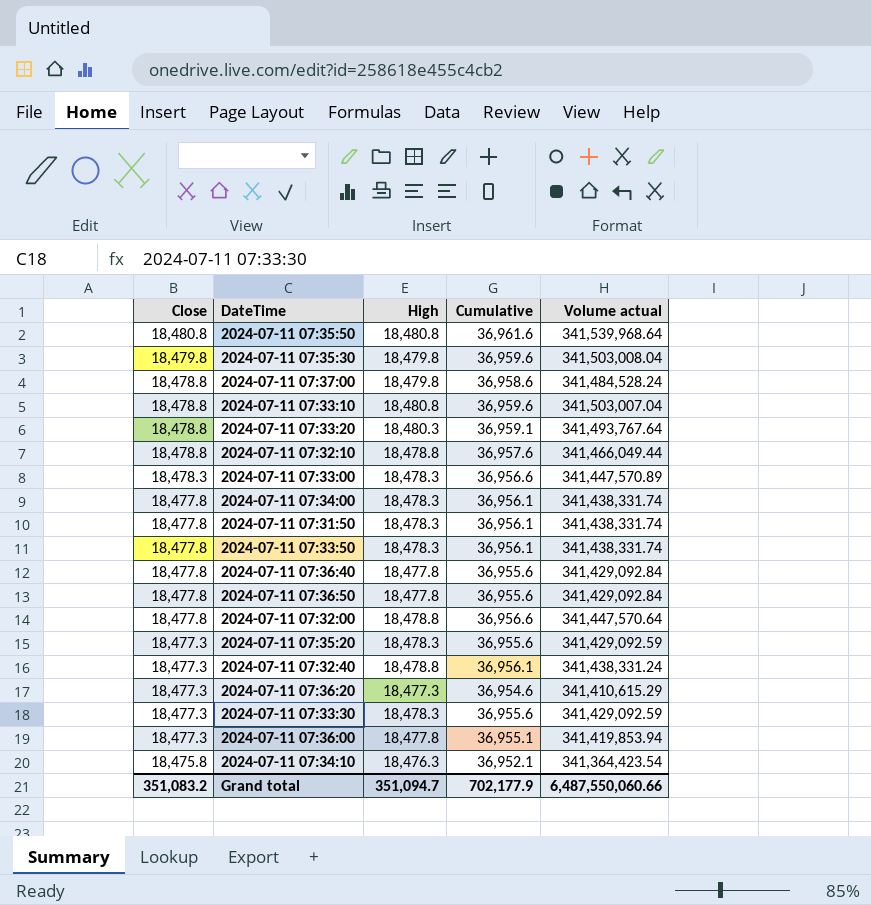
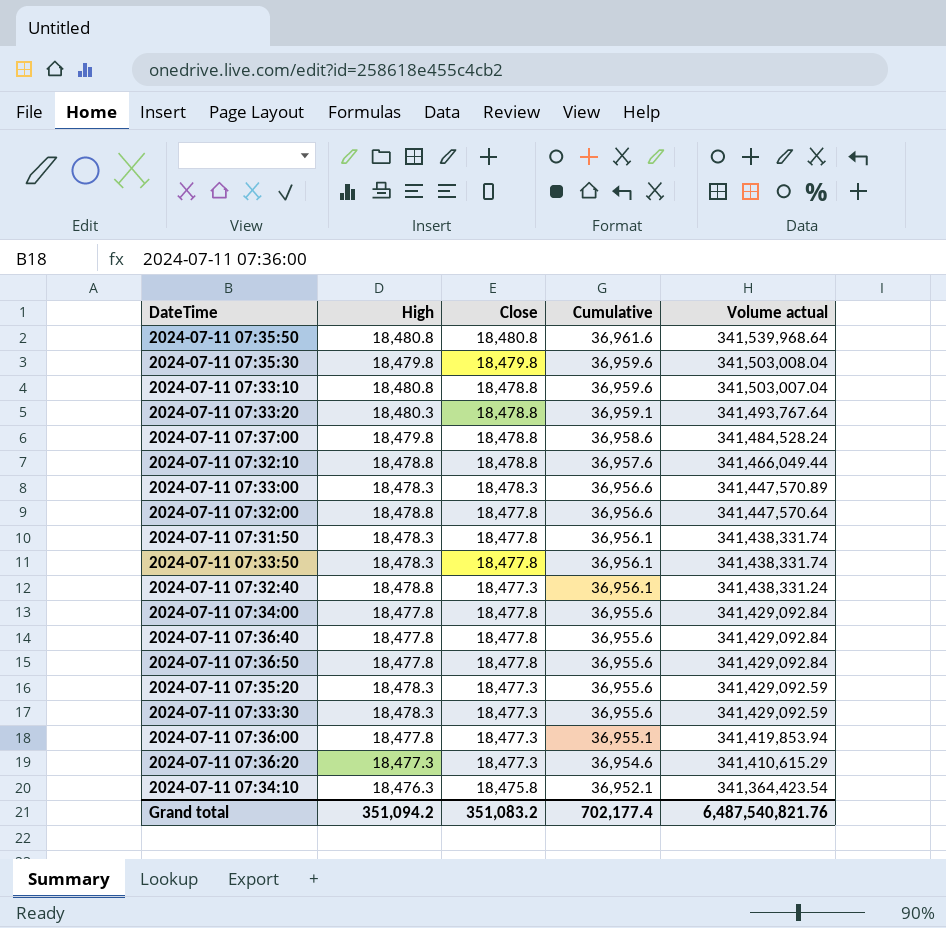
row order: Close descending -> Cumulative descending
column Close | position: 1 -> 3
2024-07-11 07:34:00 | High: 18,478.3 -> 18,477.8
2024-07-11 07:34:00 | Cumulative: 36,956.1 -> 36,955.6
2024-07-11 07:34:00 | Volume actual: 341,438,331.74 -> 341,429,092.84
Grand total | High: 351,094.7 -> 351,094.2
Grand total | Cumulative: 702,177.9 -> 702,177.4
Grand total | Volume actual: 6,487,550,060.66 -> 6,487,540,821.76

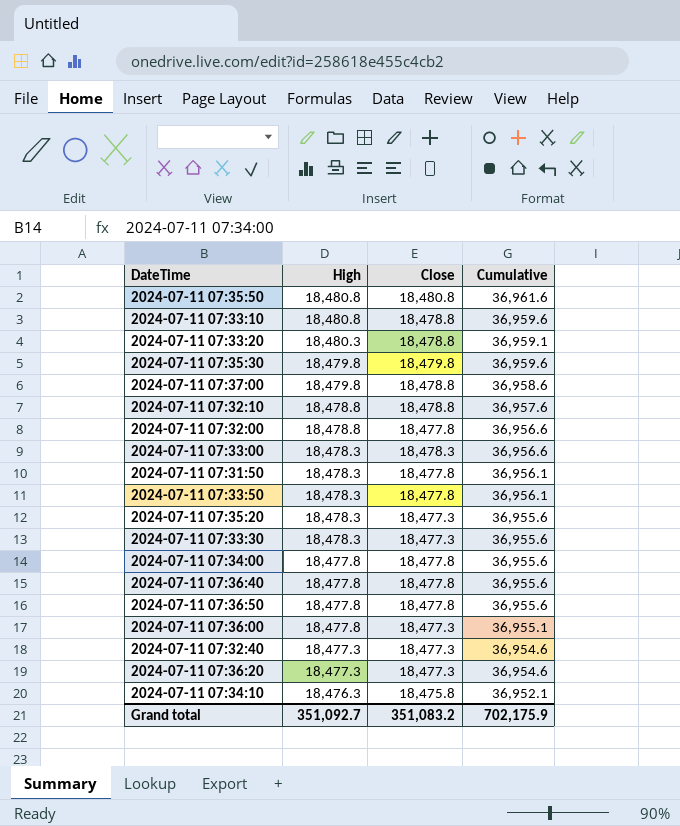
row order: Cumulative descending -> High descending
column Volume actual | formula: [High] * [Close] -> none
2024-07-11 07:32:40 | High: 18,478.8 -> 18,477.3
2024-07-11 07:32:40 | Cumulative: 36,956.1 -> 36,954.6
Grand total | High: 351,094.2 -> 351,092.7
Grand total | Cumulative: 702,177.4 -> 702,175.9

